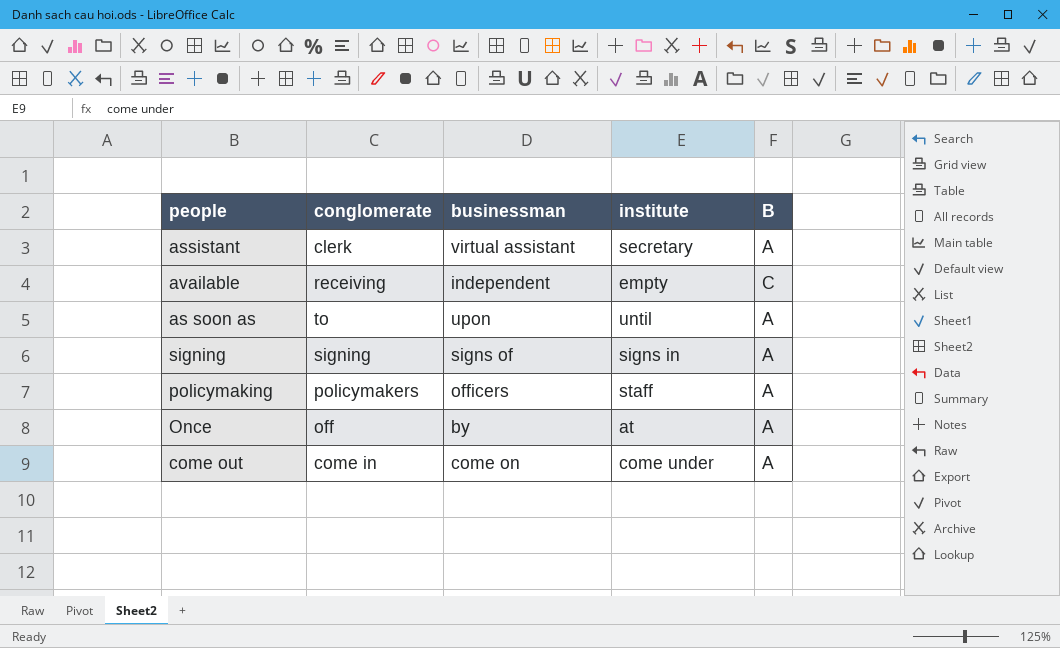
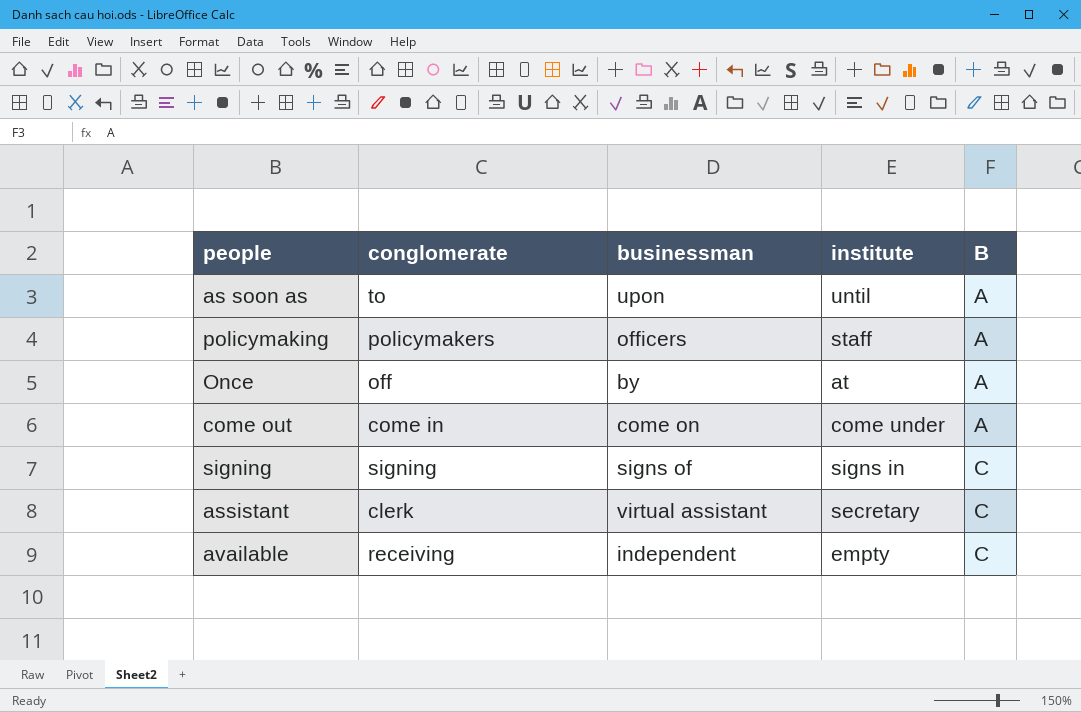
row order: none -> B ascending
signing | B: A -> C
assistant | B: A -> C

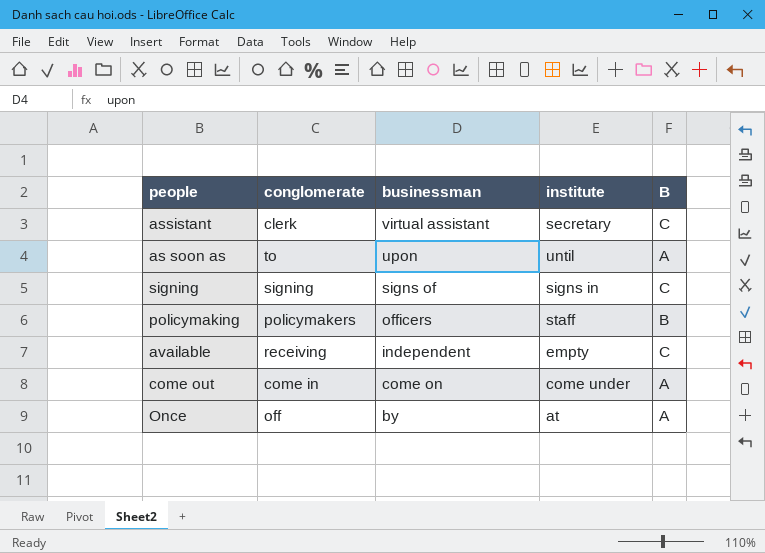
row order: B ascending -> businessman descending
policymaking | B: A -> B

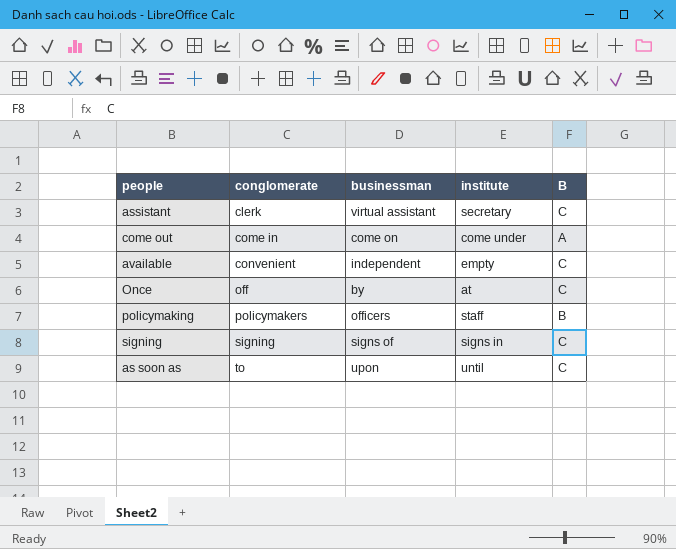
row order: businessman descending -> conglomerate ascending
available | conglomerate: receiving -> convenient
Once | B: A -> C
as soon as | B: A -> C

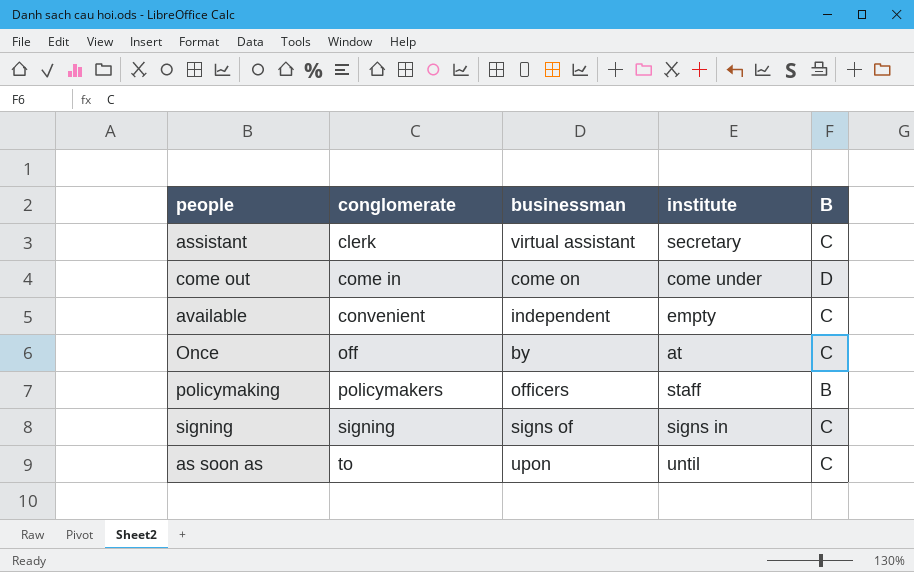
come out | B: A -> D

